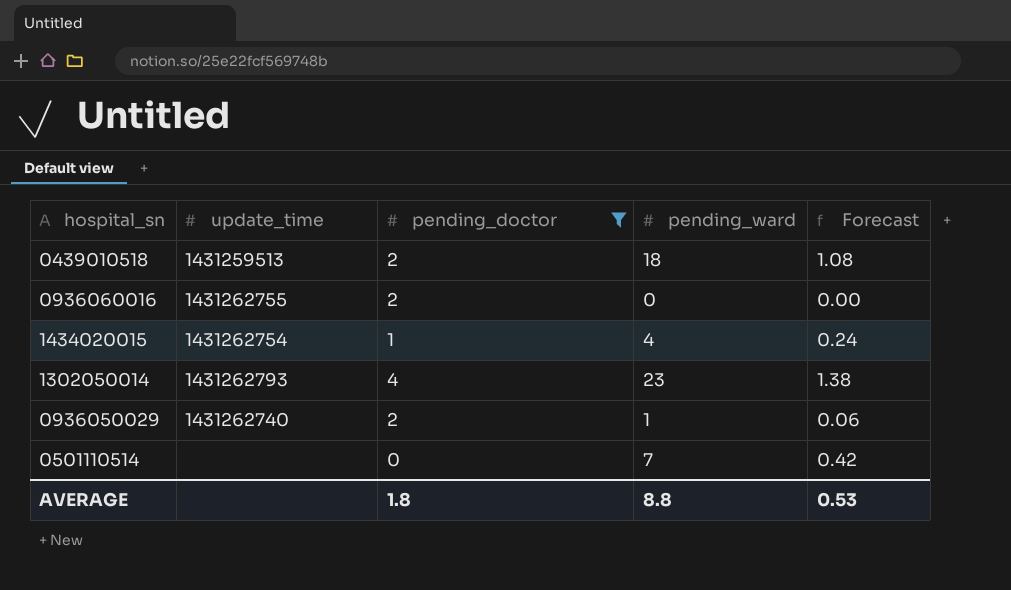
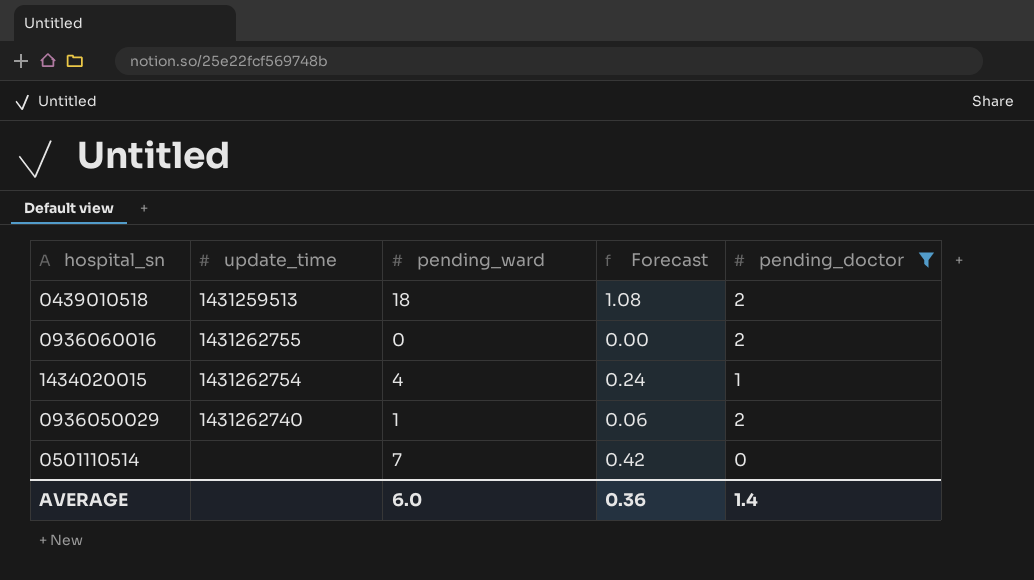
column pending_doctor | position: 3 -> 5
row 1302050014: 1431262793 | 4 | 23 | 1.38 -> none
AVERAGE | pending_ward: 8.8 -> 6.0
AVERAGE | Forecast: 0.53 -> 0.36
AVERAGE | pending_doctor: 1.8 -> 1.4

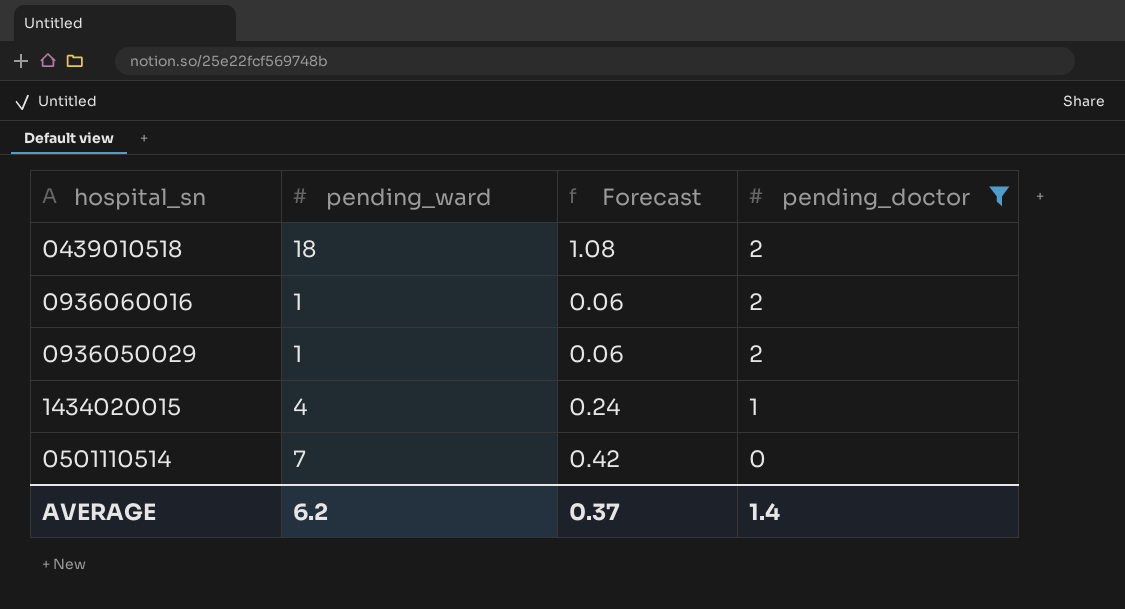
row order: none -> pending_doctor descending
column update_time | position: 2 -> none
0936060016 | pending_ward: 0 -> 1
0936060016 | Forecast: 0.00 -> 0.06
AVERAGE | pending_ward: 6.0 -> 6.2
AVERAGE | Forecast: 0.36 -> 0.37

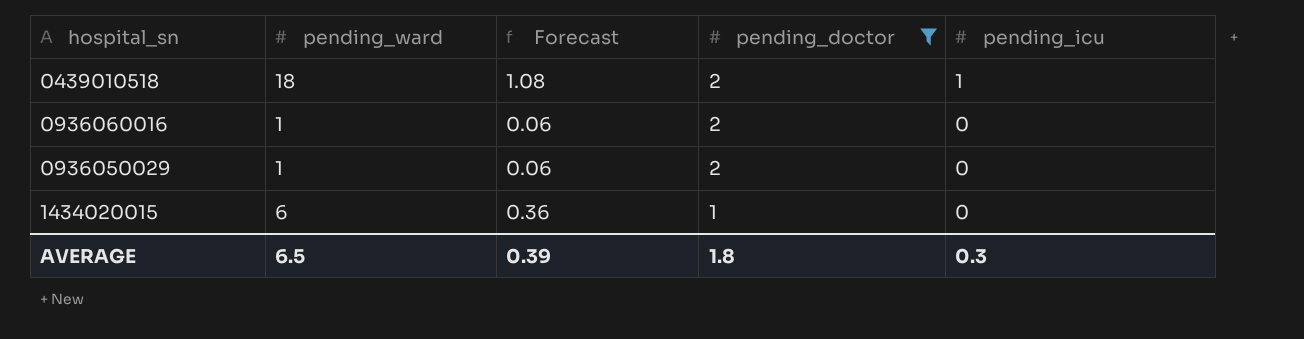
column pending_icu | position: none -> 5
row 0501110514: 7 | 0.42 | 0 -> none
1434020015 | pending_ward: 4 -> 6
1434020015 | Forecast: 0.24 -> 0.36
AVERAGE | pending_ward: 6.2 -> 6.5
AVERAGE | Forecast: 0.37 -> 0.39
AVERAGE | pending_doctor: 1.4 -> 1.8

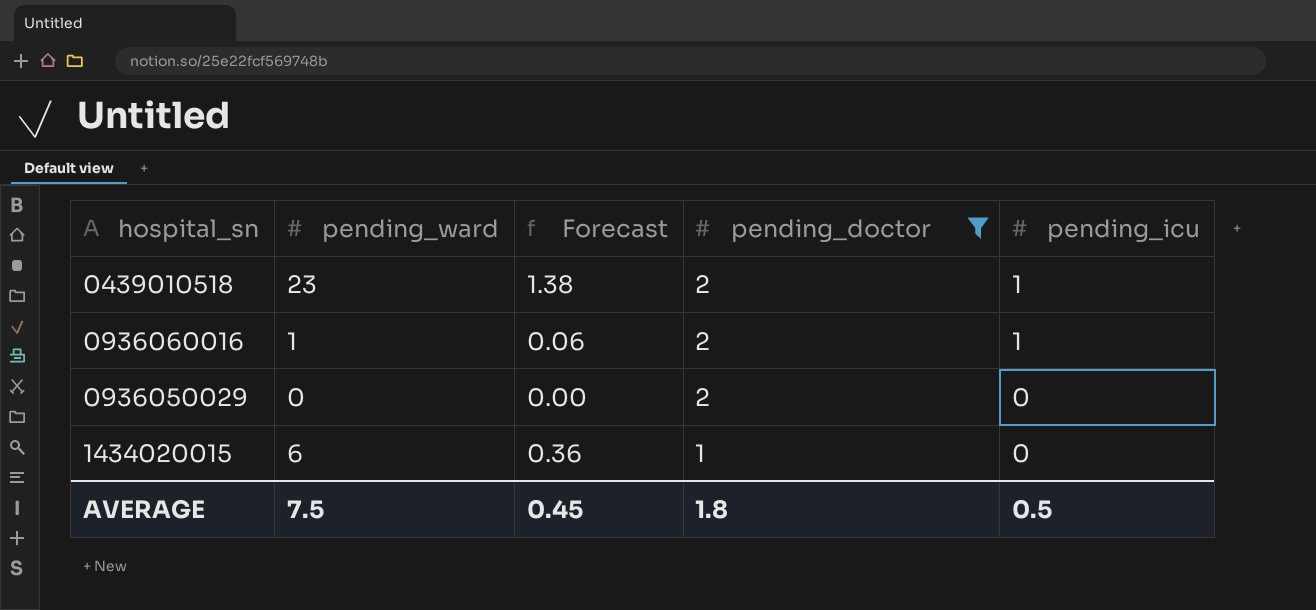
0439010518 | pending_ward: 18 -> 23
0439010518 | Forecast: 1.08 -> 1.38
0936060016 | pending_icu: 0 -> 1
0936050029 | pending_ward: 1 -> 0
0936050029 | Forecast: 0.06 -> 0.00
AVERAGE | pending_ward: 6.5 -> 7.5
AVERAGE | Forecast: 0.39 -> 0.45
AVERAGE | pending_icu: 0.3 -> 0.5

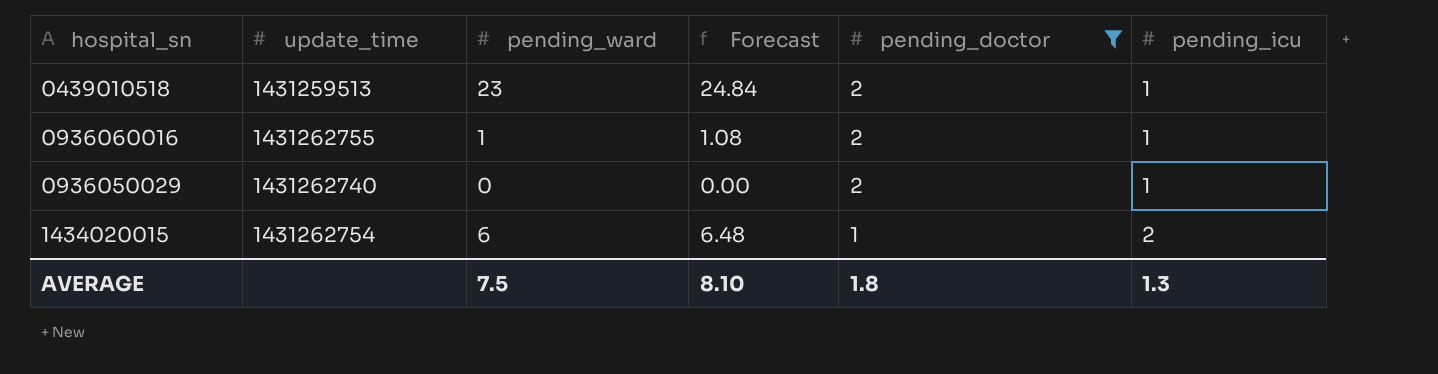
column update_time | position: none -> 2
column Forecast | formula: [pending_ward] * 0.06 -> [pending_ward] * 1.08
0936050029 | pending_icu: 0 -> 1
1434020015 | pending_icu: 0 -> 2
AVERAGE | Forecast: 0.45 -> 8.10
AVERAGE | pending_icu: 0.5 -> 1.3

